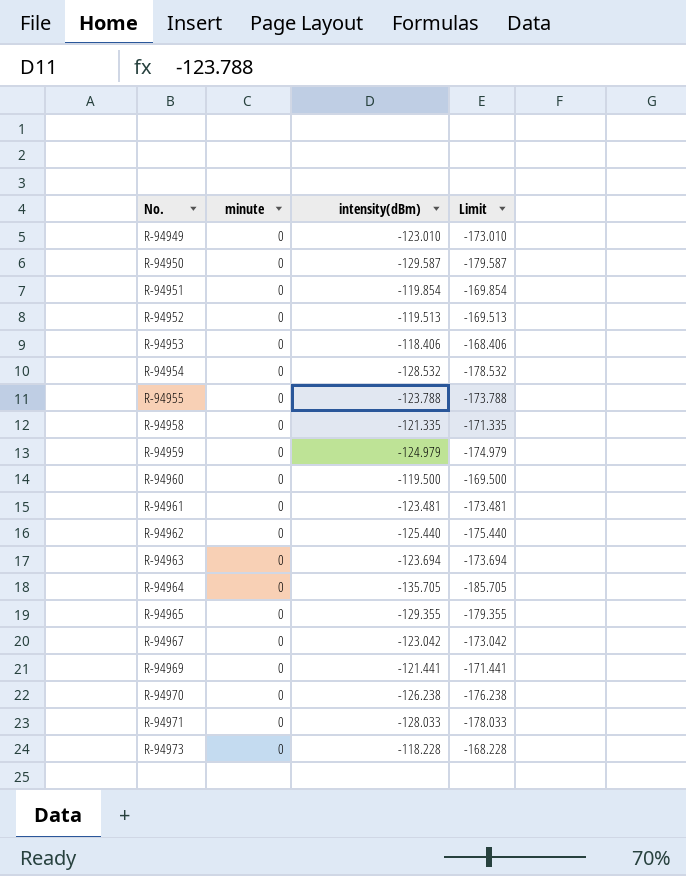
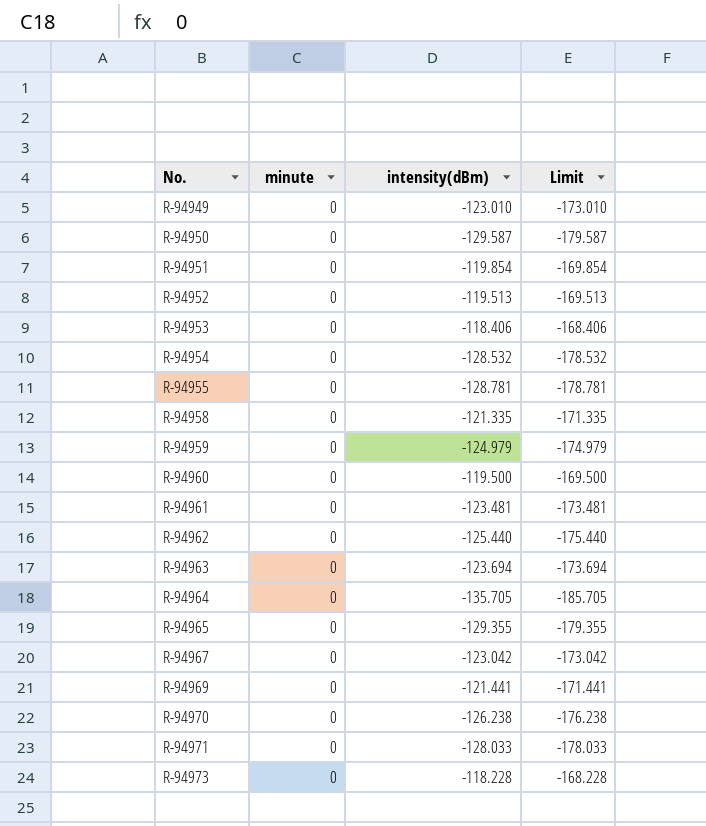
R-94955 | intensity(dBm): -123.788 -> -128.781
R-94955 | Limit: -173.788 -> -178.781

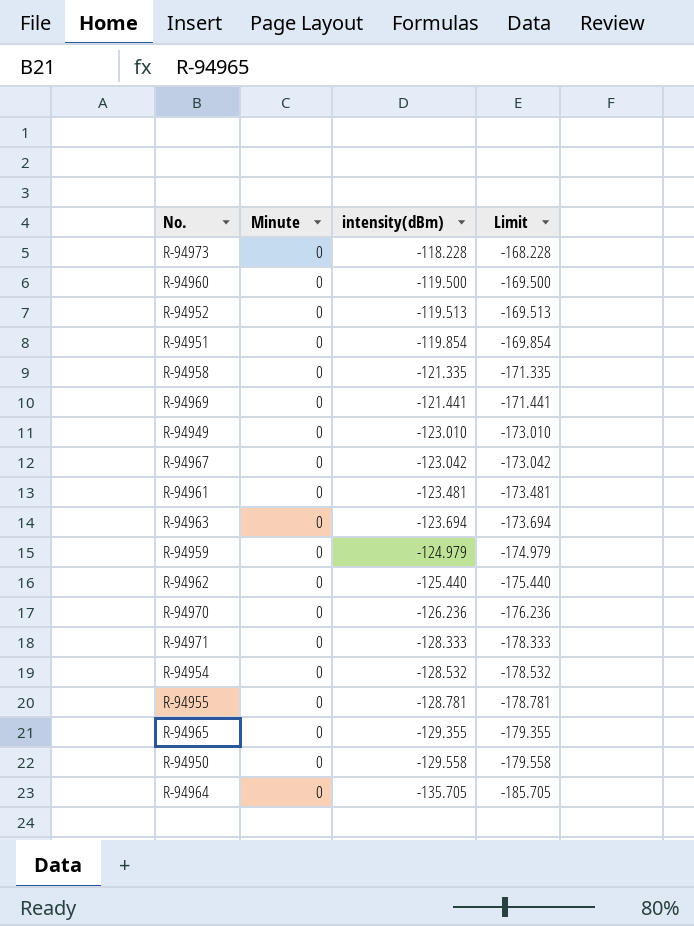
row order: No. ascending -> intensity(dBm) descending
column name: minute -> Minute
row R-94953: 0 | -118.406 | -168.406 -> none
R-94970 | intensity(dBm): -126.238 -> -126.236
R-94970 | Limit: -176.238 -> -176.236
R-94971 | intensity(dBm): -128.033 -> -128.333
R-94971 | Limit: -178.033 -> -178.333
R-94950 | intensity(dBm): -129.587 -> -129.558
R-94950 | Limit: -179.587 -> -179.558

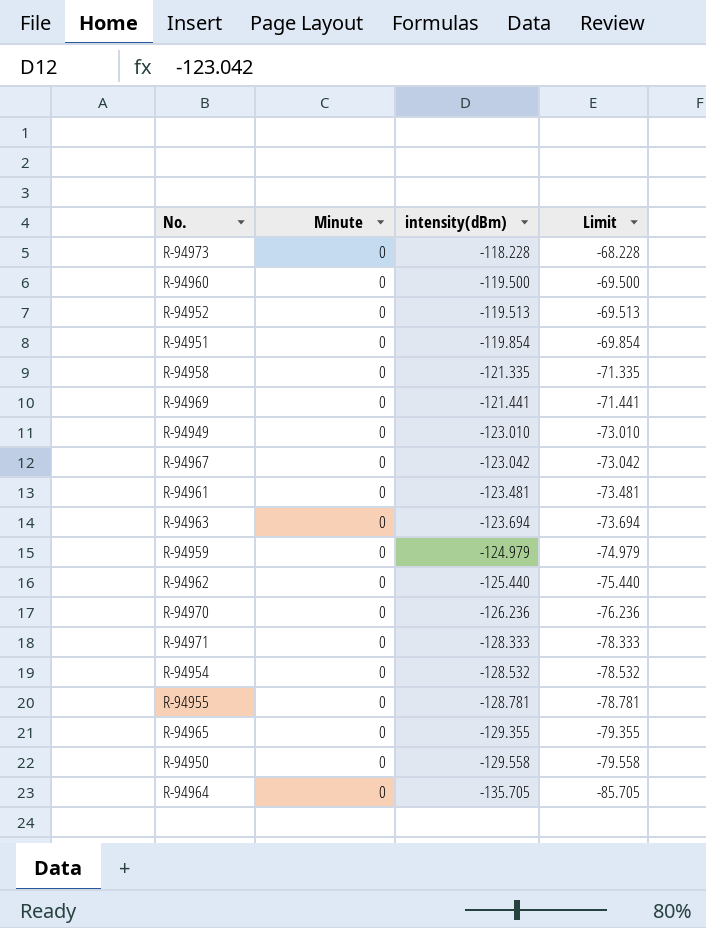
column Limit | formula: [intensity(dBm)] - 50 -> [intensity(dBm)] + 50

